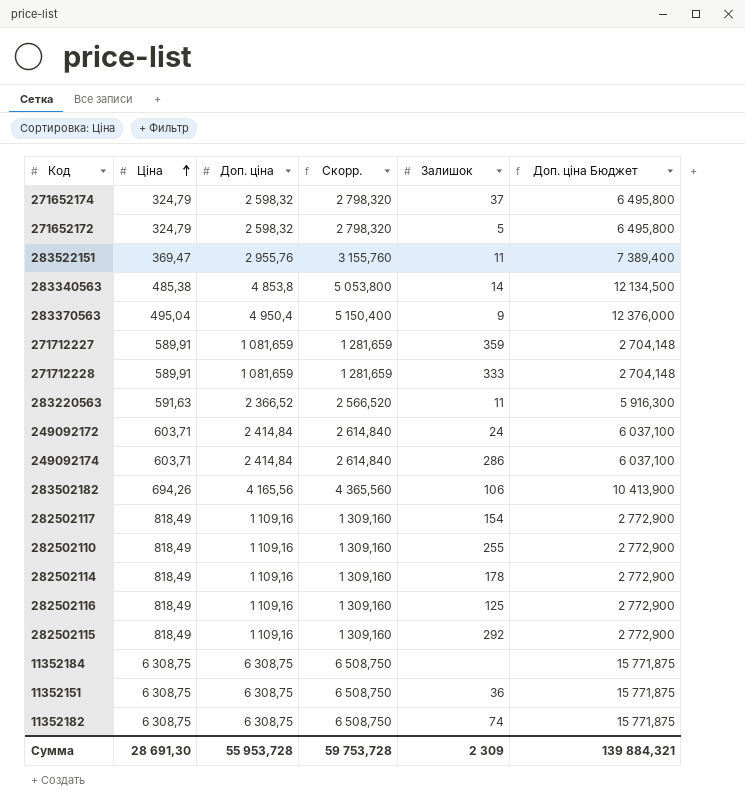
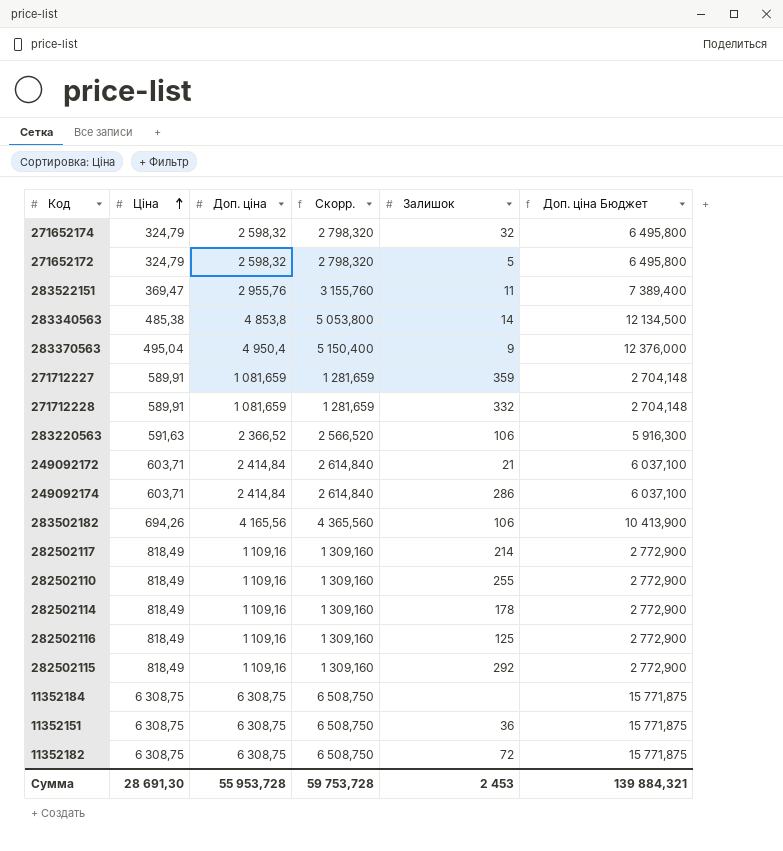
271652174 | Залишок: 37 -> 32
271712228 | Залишок: 333 -> 332
283220563 | Залишок: 11 -> 106
249092172 | Залишок: 24 -> 21
282502117 | Залишок: 154 -> 214
11352182 | Залишок: 74 -> 72
Сумма | Залишок: 2 309 -> 2 453

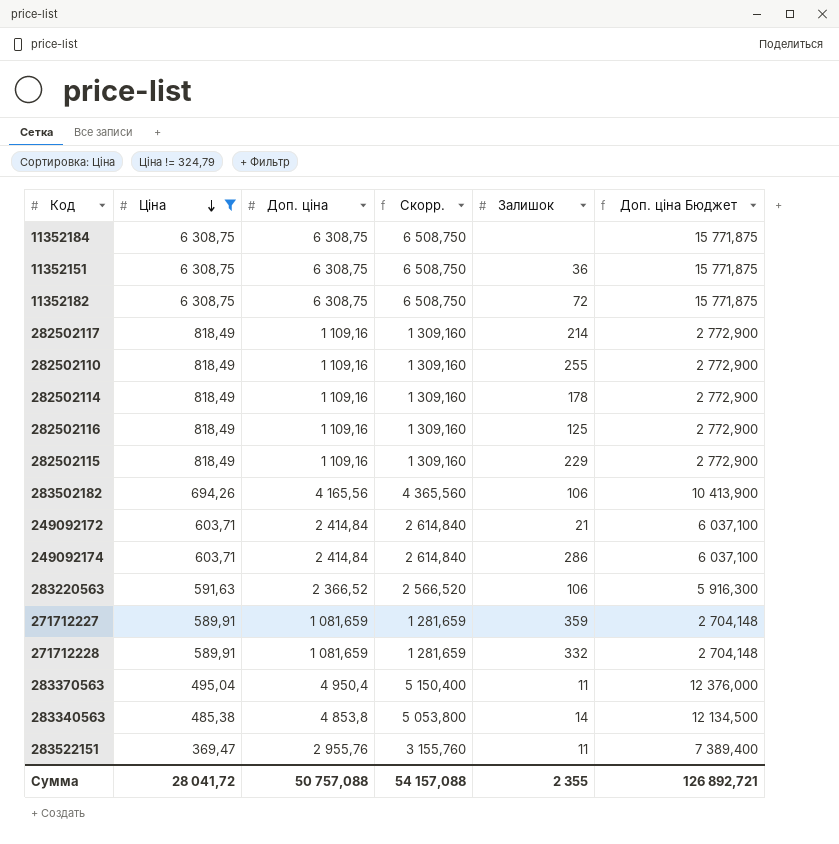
filter: none -> Ціна != 324,79
row order: Ціна ascending -> Ціна descending
282502115 | Залишок: 292 -> 229
283370563 | Залишок: 9 -> 11
Сумма | Ціна: 28 691,30 -> 28 041,72
Сумма | Доп. ціна: 55 953,728 -> 50 757,088
Сумма | Скорр.: 59 753,728 -> 54 157,088
Сумма | Залишок: 2 453 -> 2 355
Сумма | Доп. ціна Бюджет: 139 884,321 -> 126 892,721

